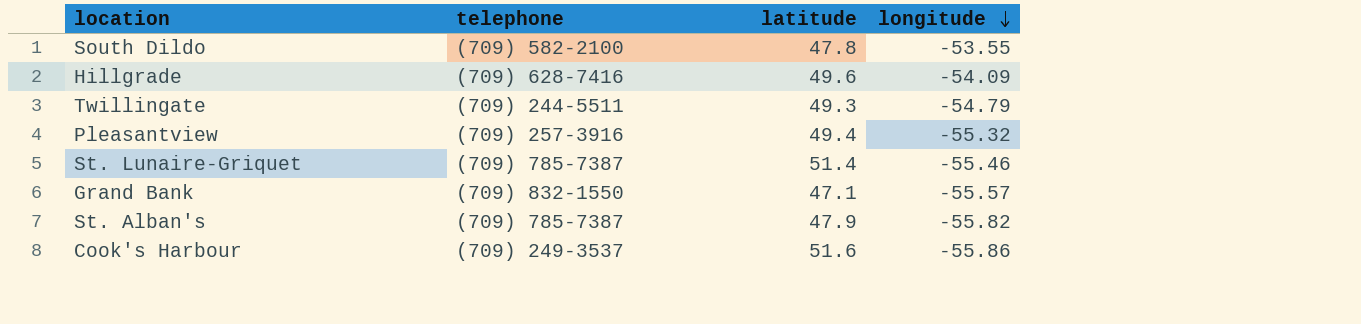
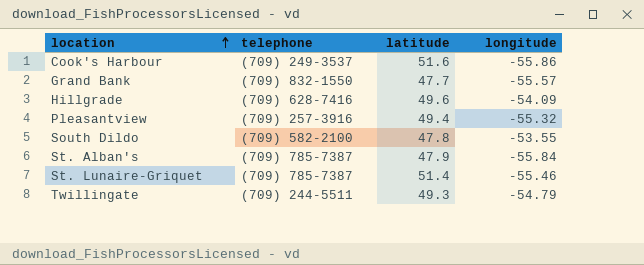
row order: longitude descending -> location ascending
Grand Bank | latitude: 47.1 -> 47.7
St. Alban's | longitude: -55.82 -> -55.84

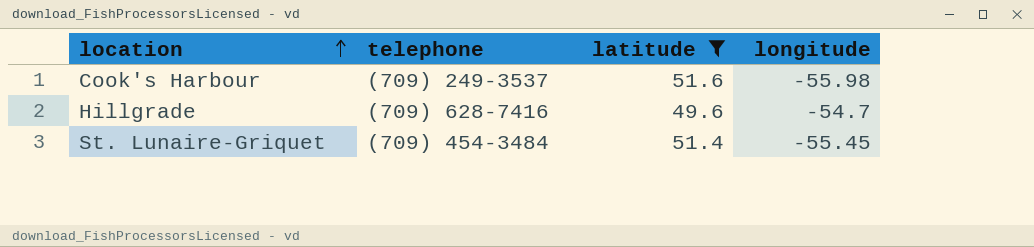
filter: none -> latitude >= 49.6
Cook's Harbour | longitude: -55.86 -> -55.98
Hillgrade | longitude: -54.09 -> -54.7
St. Lunaire-Griquet | telephone: (709) 785-7387 -> (709) 454-3484
St. Lunaire-Griquet | longitude: -55.46 -> -55.45

